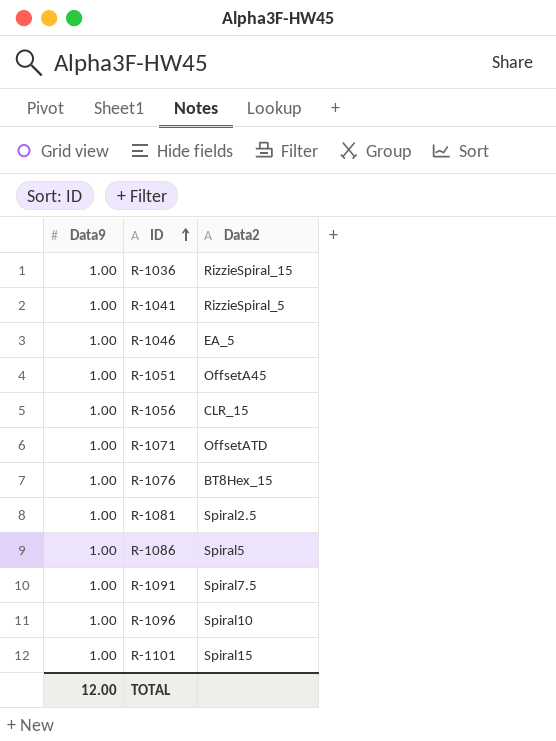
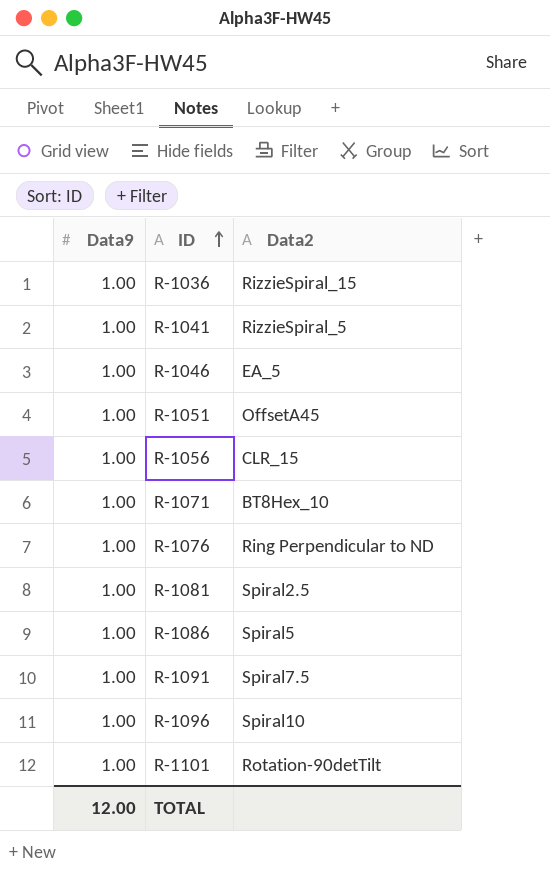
R-1071 | Data2: OffsetATD -> BT8Hex_10
R-1076 | Data2: BT8Hex_15 -> Ring Perpendicular to ND
R-1101 | Data2: Spiral15 -> Rotation-90detTilt

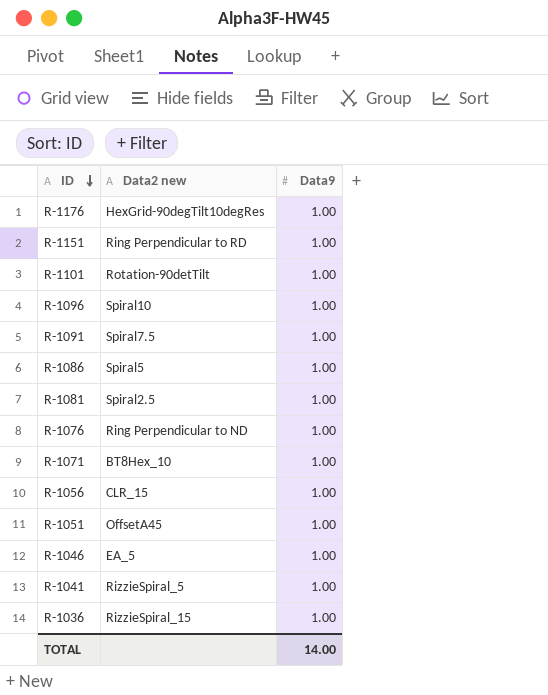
row order: ID ascending -> ID descending
column name: Data2 -> Data2 new
column Data9 | position: 1 -> 3
row R-1176: none -> HexGrid-90degTilt10degRes | 1.00
row R-1151: none -> Ring Perpendicular to RD | 1.00
TOTAL | Data9: 12.00 -> 14.00

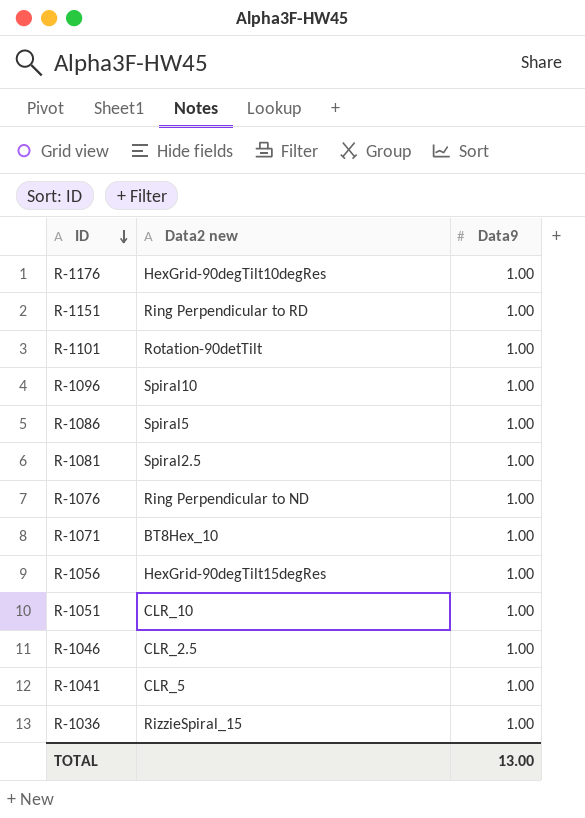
row R-1091: Spiral7.5 | 1.00 -> none
R-1056 | Data2 new: CLR_15 -> HexGrid-90degTilt15degRes
R-1051 | Data2 new: OffsetA45 -> CLR_10
R-1046 | Data2 new: EA_5 -> CLR_2.5
R-1041 | Data2 new: RizzieSpiral_5 -> CLR_5
TOTAL | Data9: 14.00 -> 13.00

